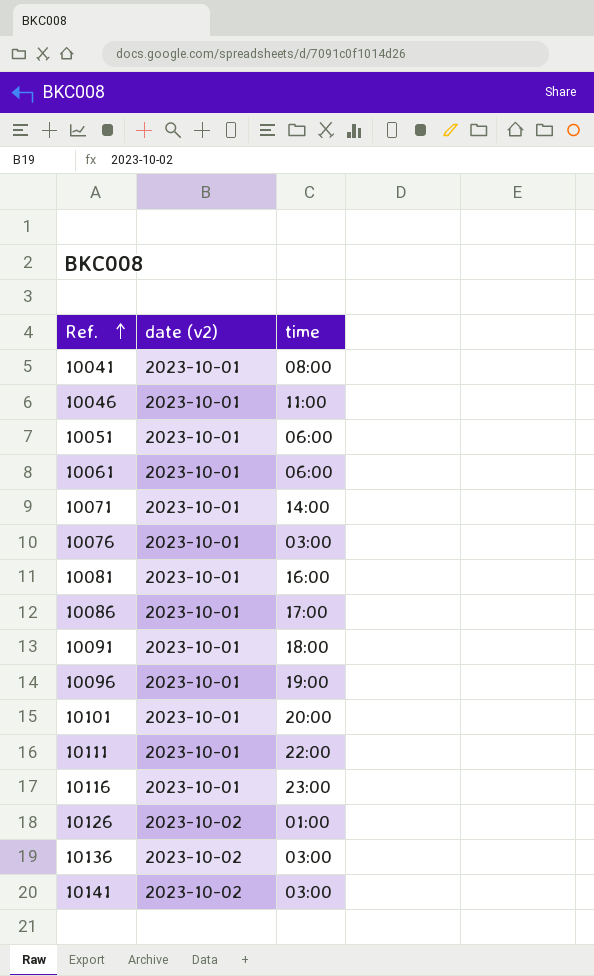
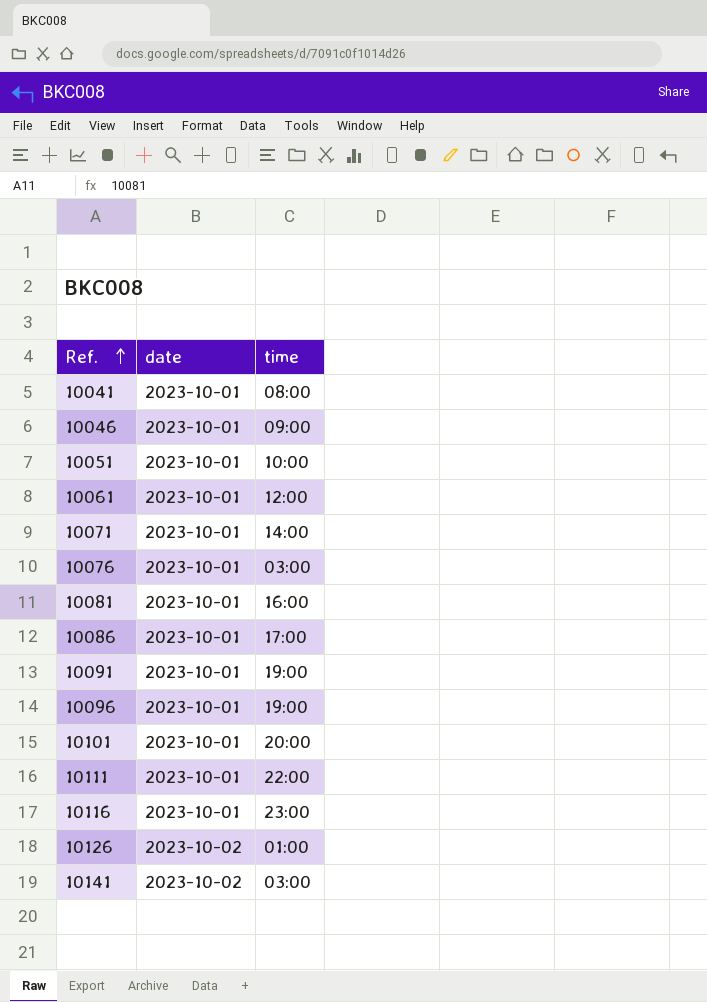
column name: date (v2) -> date
row 10136: 2023-10-02 | 03:00 -> none
10046 | time: 11:00 -> 09:00
10051 | time: 06:00 -> 10:00
10061 | time: 06:00 -> 12:00
10091 | time: 18:00 -> 19:00

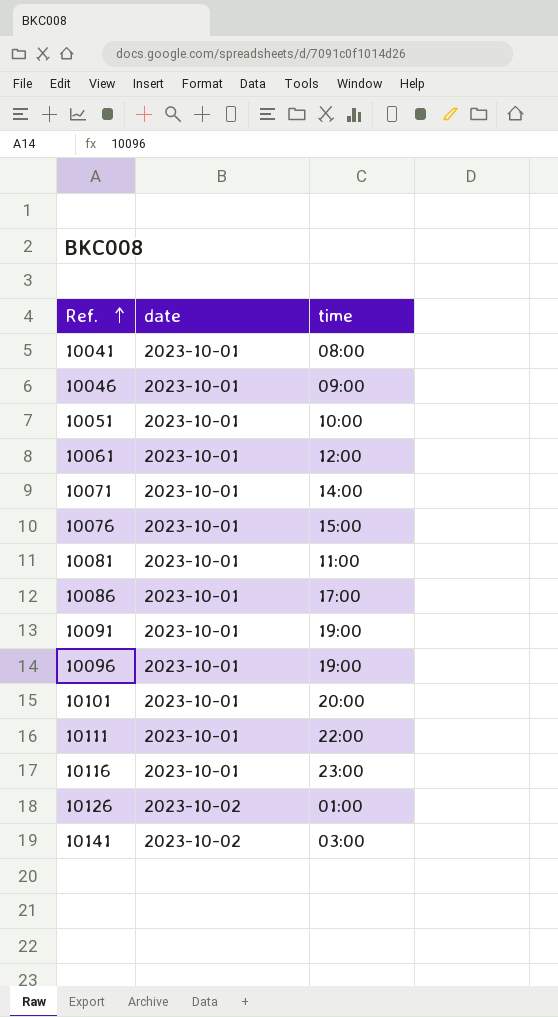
10076 | time: 03:00 -> 15:00
10081 | time: 16:00 -> 11:00

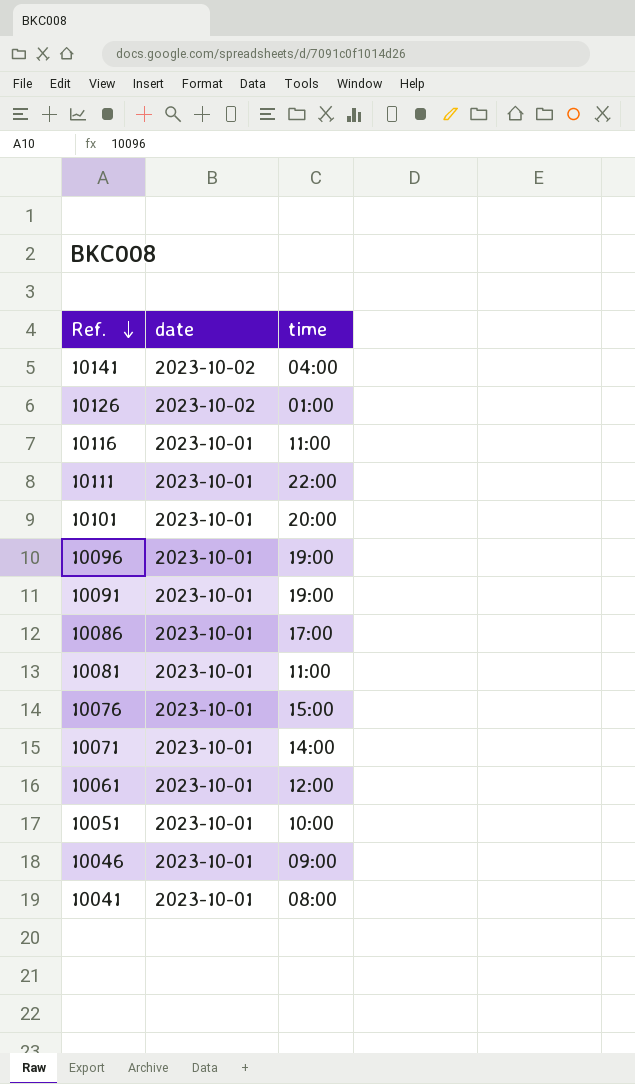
row order: Ref. ascending -> Ref. descending
10141 | time: 03:00 -> 04:00
10116 | time: 23:00 -> 11:00

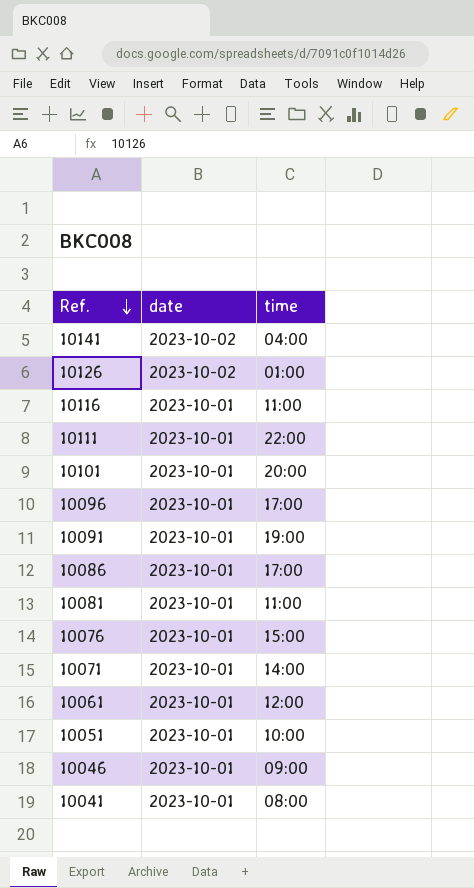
10096 | time: 19:00 -> 17:00

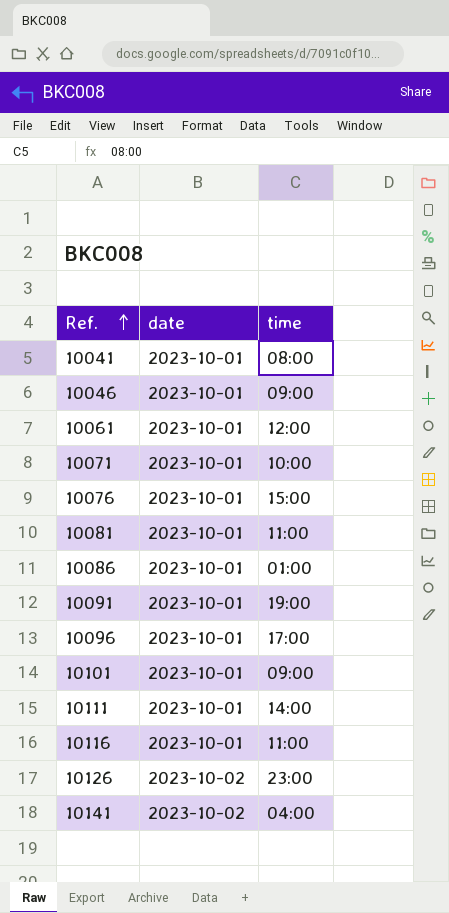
row order: Ref. descending -> Ref. ascending
row 10051: 2023-10-01 | 10:00 -> none
10071 | time: 14:00 -> 10:00
10086 | time: 17:00 -> 01:00
10101 | time: 20:00 -> 09:00
10111 | time: 22:00 -> 14:00
10126 | time: 01:00 -> 23:00

